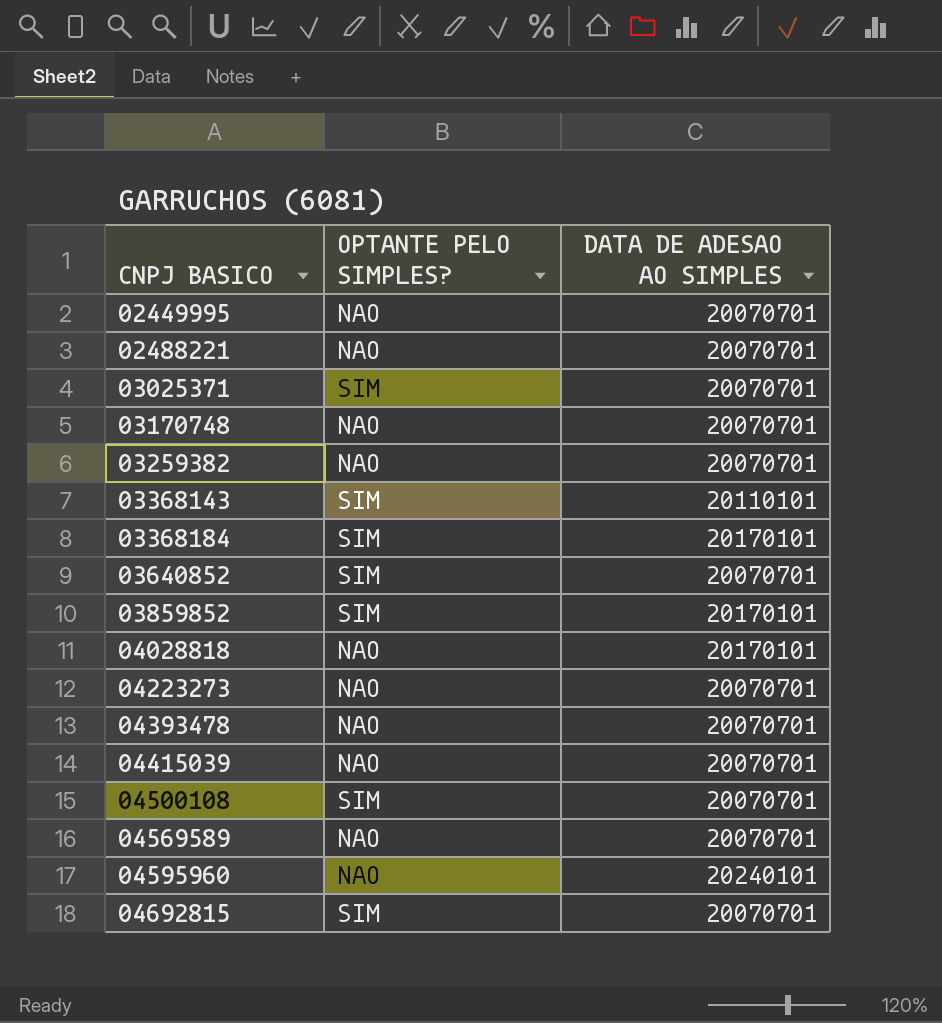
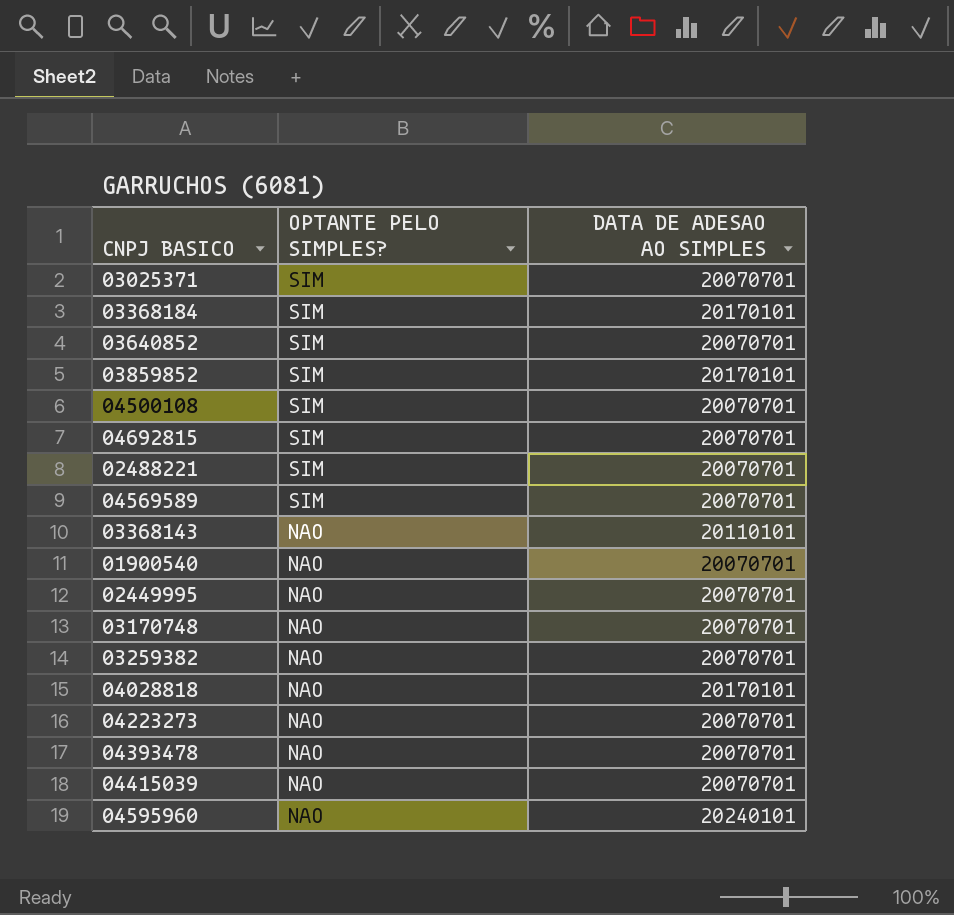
row order: CNPJ BASICO ascending -> OPTANTE PELO SIMPLES? descending
02488221 | OPTANTE PELO SIMPLES?: NAO -> SIM
04569589 | OPTANTE PELO SIMPLES?: NAO -> SIM
03368143 | OPTANTE PELO SIMPLES?: SIM -> NAO
row 01900540: none -> NAO | 20070701

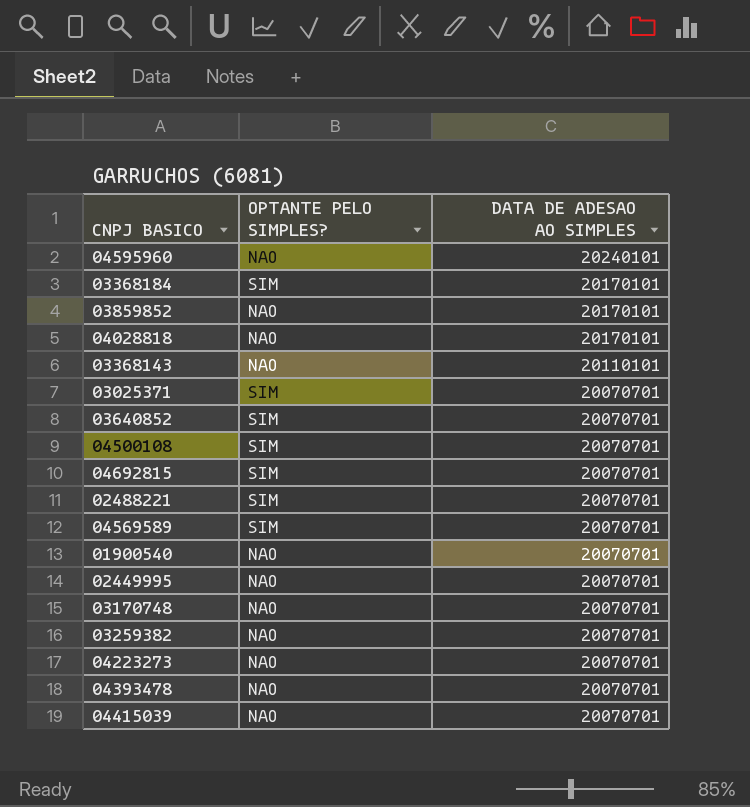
row order: OPTANTE PELO SIMPLES? descending -> DATA DE ADESAO AO SIMPLES descending
03859852 | OPTANTE PELO SIMPLES?: SIM -> NAO

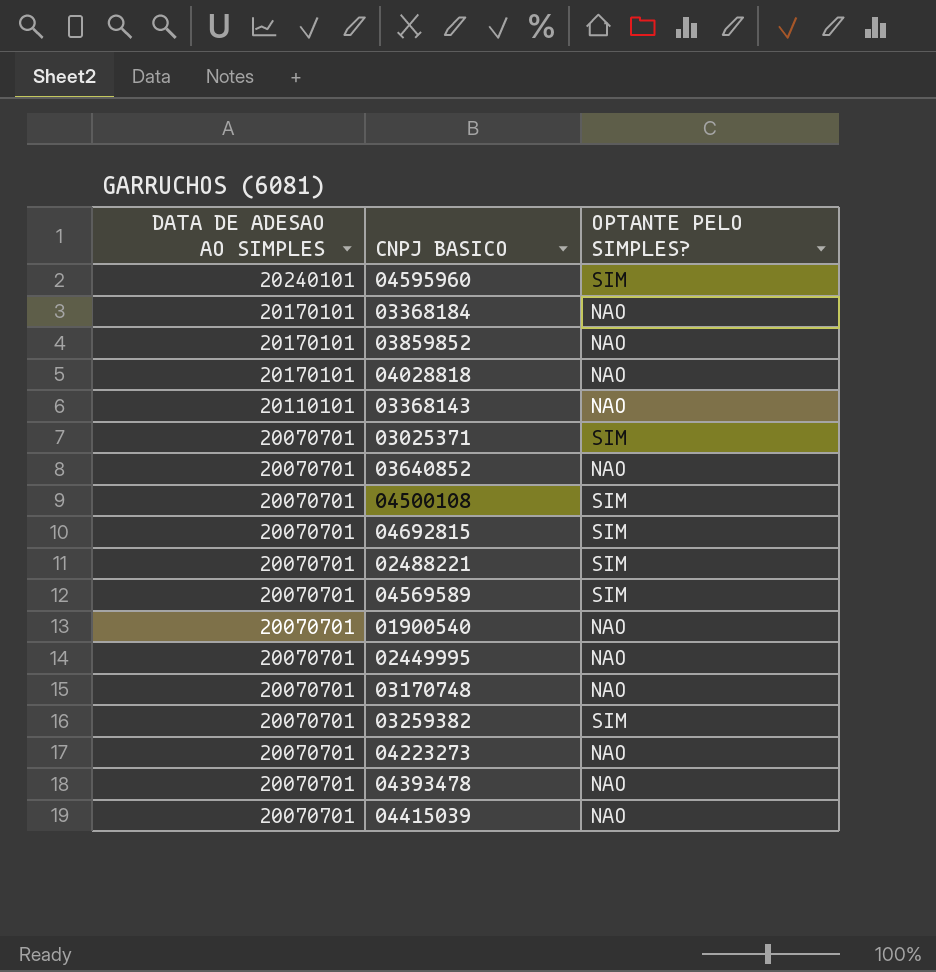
column DATA DE ADESAO AO SIMPLES | position: 3 -> 1
04595960 | OPTANTE PELO SIMPLES?: NAO -> SIM
03368184 | OPTANTE PELO SIMPLES?: SIM -> NAO
03640852 | OPTANTE PELO SIMPLES?: SIM -> NAO
03259382 | OPTANTE PELO SIMPLES?: NAO -> SIM

